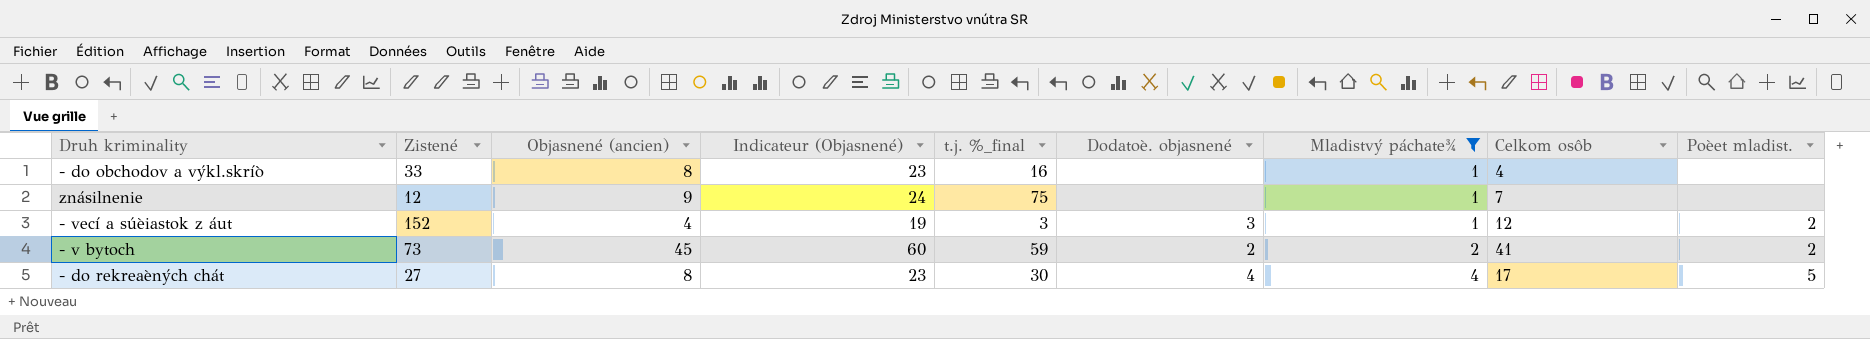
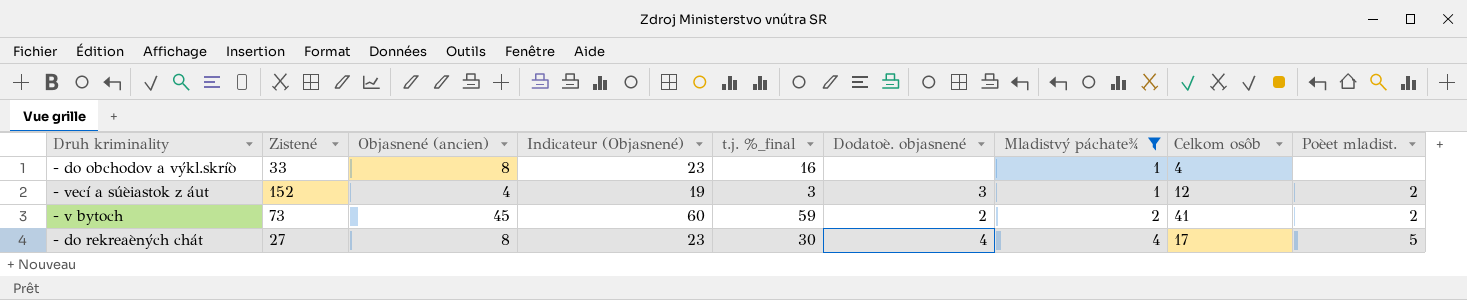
row znásilnenie: 12 | 9 | 24 | 75 | none | 1 | 7 | none -> none

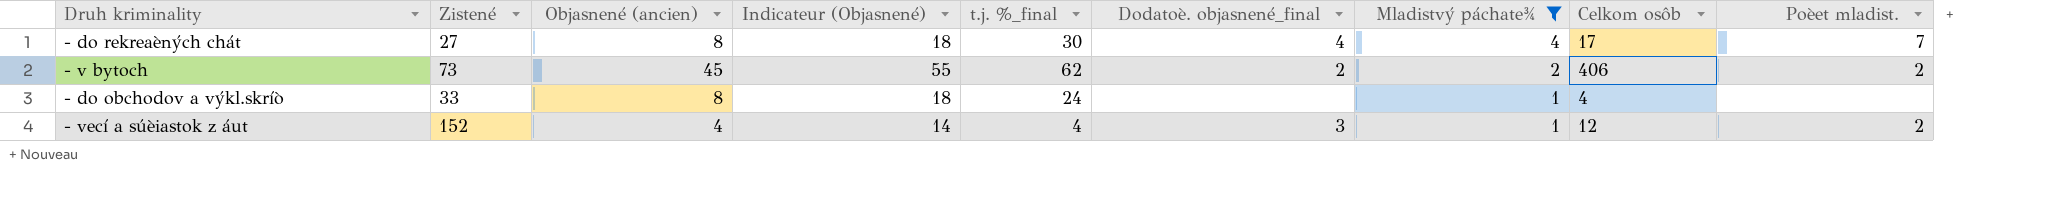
row order: Mladistvý páchate¾ ascending -> Mladistvý páchate¾ descending
column Indicateur (Objasnené) | formula: [Objasnené (ancien)] + 15 -> [Objasnené (ancien)] + 10
column name: Dodatoè. objasnené -> Dodatoè. objasnené_final
- do rekreaèných chát | Poèet mladist.: 5 -> 7
- v bytoch | t.j. %_final: 59 -> 62
- v bytoch | Celkom osôb: 41 -> 406
- do obchodov a výkl.skríò | t.j. %_final: 16 -> 24
- vecí a súèiastok z áut | t.j. %_final: 3 -> 4

